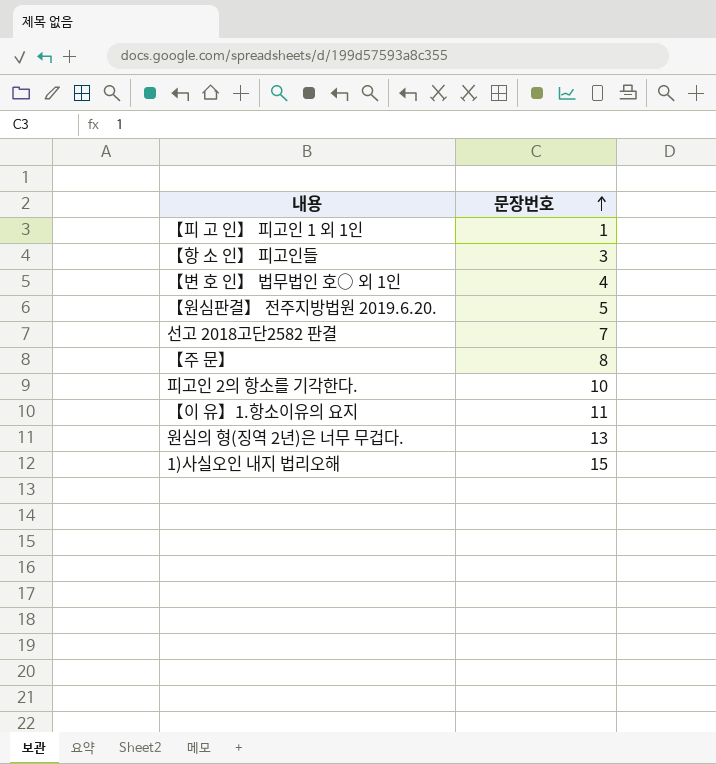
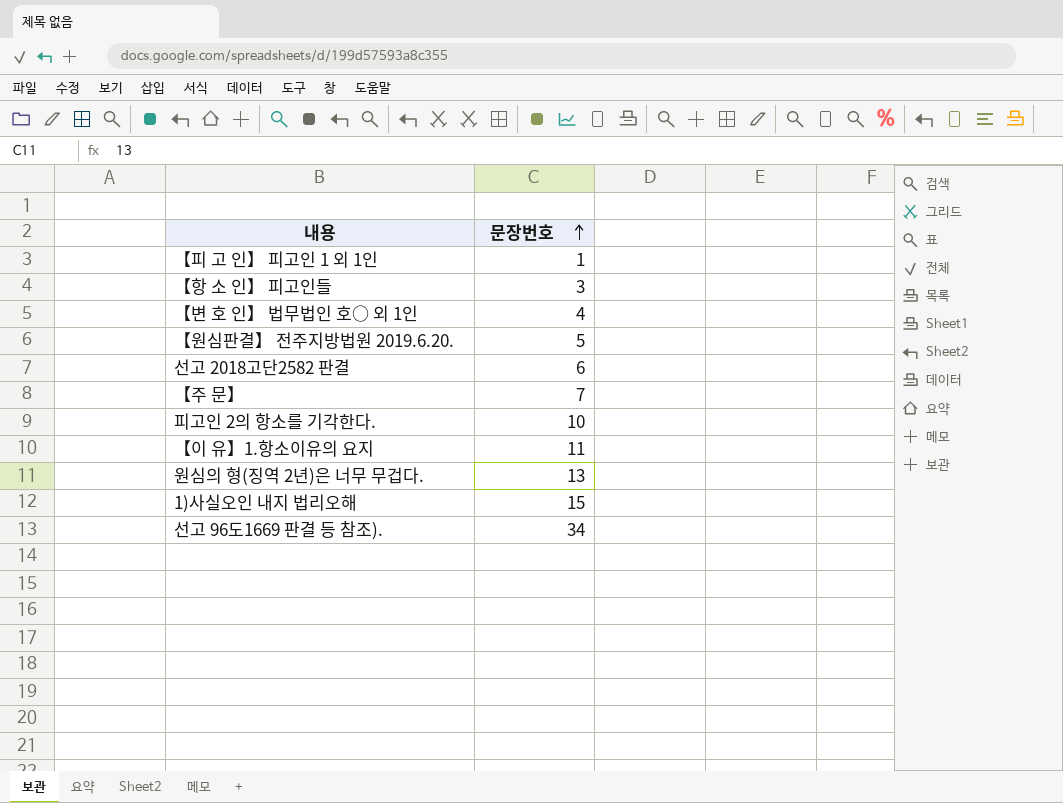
선고 2018고단2582 판결 | 문장번호: 7 -> 6
【주 문】 | 문장번호: 8 -> 7
row 선고 96도1669 판결 등 참조).: none -> 34

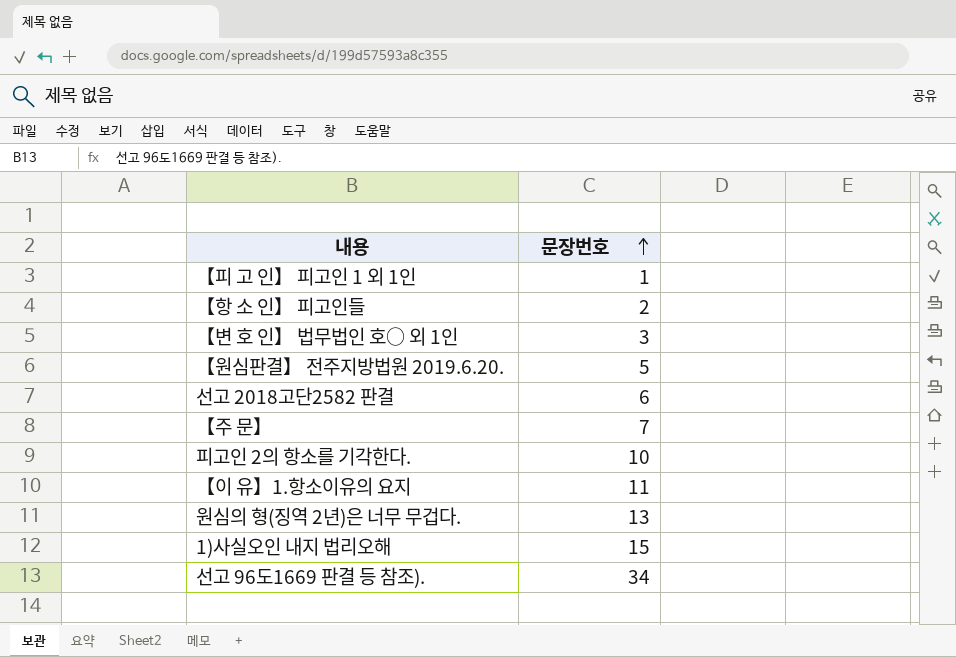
【항 소 인】 피고인들 | 문장번호: 3 -> 2
【변 호 인】 법무법인 호○ 외 1인 | 문장번호: 4 -> 3

